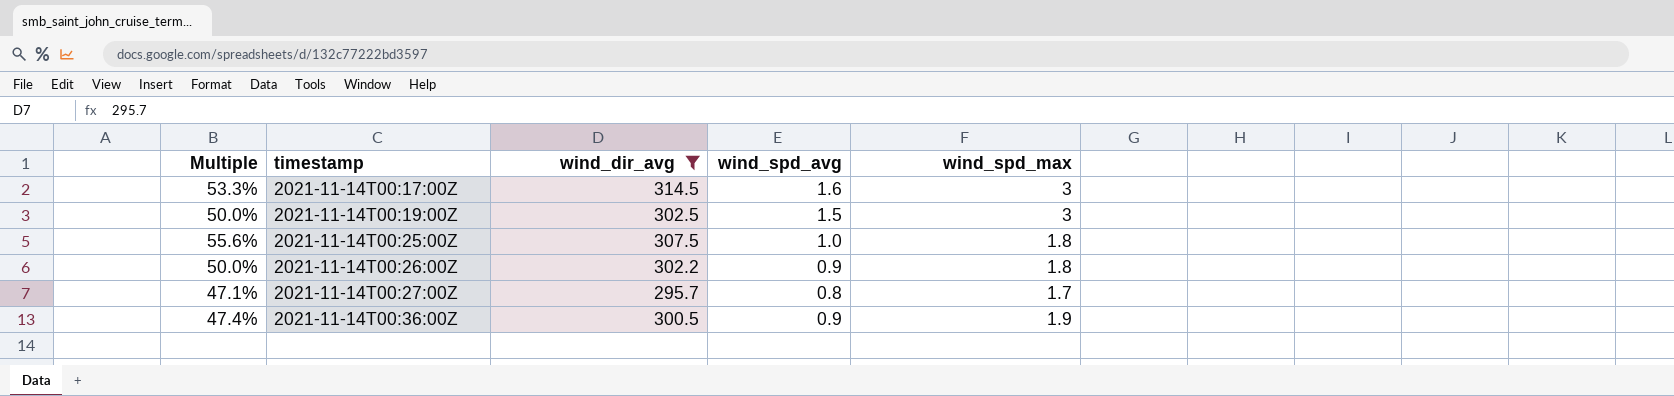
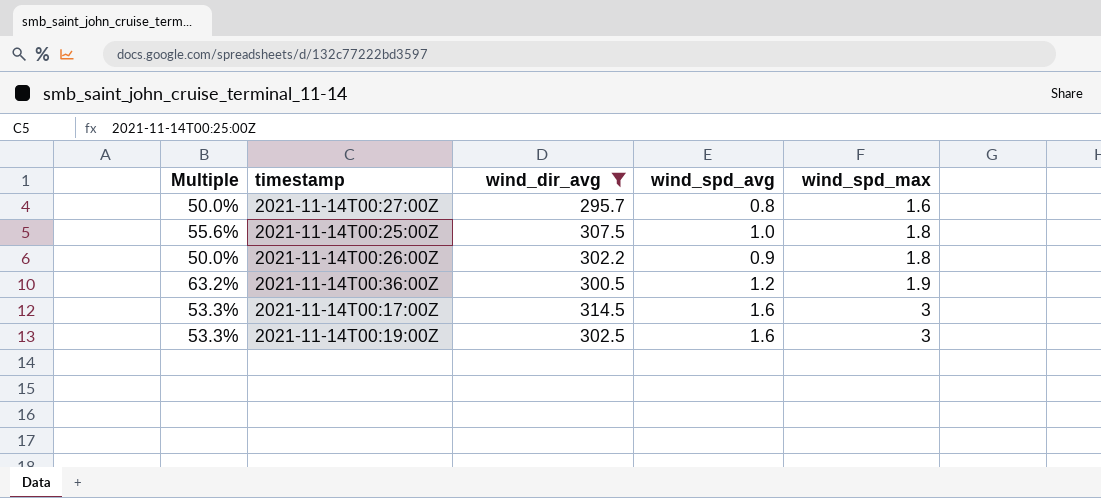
row order: timestamp ascending -> wind_spd_max ascending
2021-11-14T00:27:00Z | Multiple: 47.1% -> 50.0%
2021-11-14T00:27:00Z | wind_spd_max: 1.7 -> 1.6
2021-11-14T00:36:00Z | Multiple: 47.4% -> 63.2%
2021-11-14T00:36:00Z | wind_spd_avg: 0.9 -> 1.2
2021-11-14T00:19:00Z | Multiple: 50.0% -> 53.3%
2021-11-14T00:19:00Z | wind_spd_avg: 1.5 -> 1.6

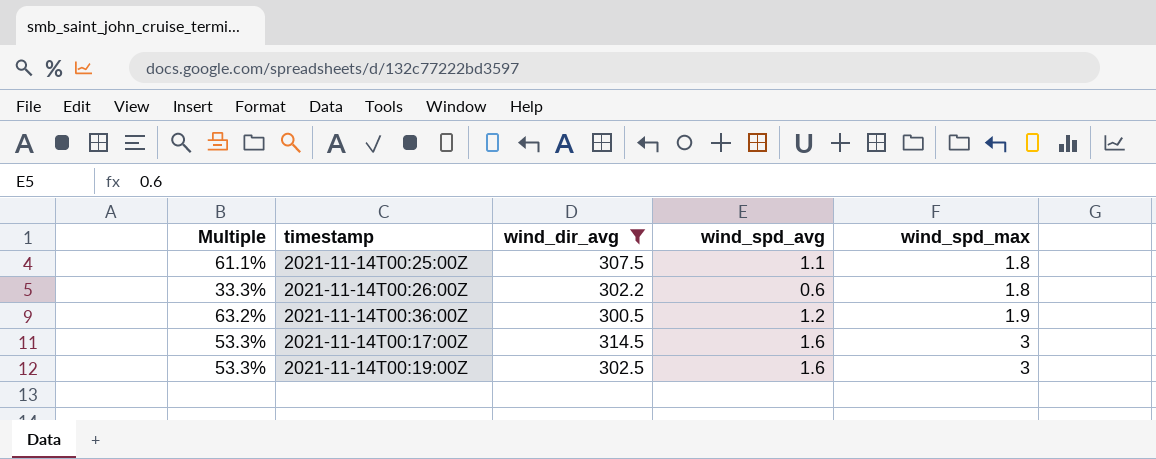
row 2021-11-14T00:27:00Z: 50.0% | 295.7 | 0.8 | 1.6 -> none
2021-11-14T00:25:00Z | Multiple: 55.6% -> 61.1%
2021-11-14T00:25:00Z | wind_spd_avg: 1.0 -> 1.1
2021-11-14T00:26:00Z | Multiple: 50.0% -> 33.3%
2021-11-14T00:26:00Z | wind_spd_avg: 0.9 -> 0.6

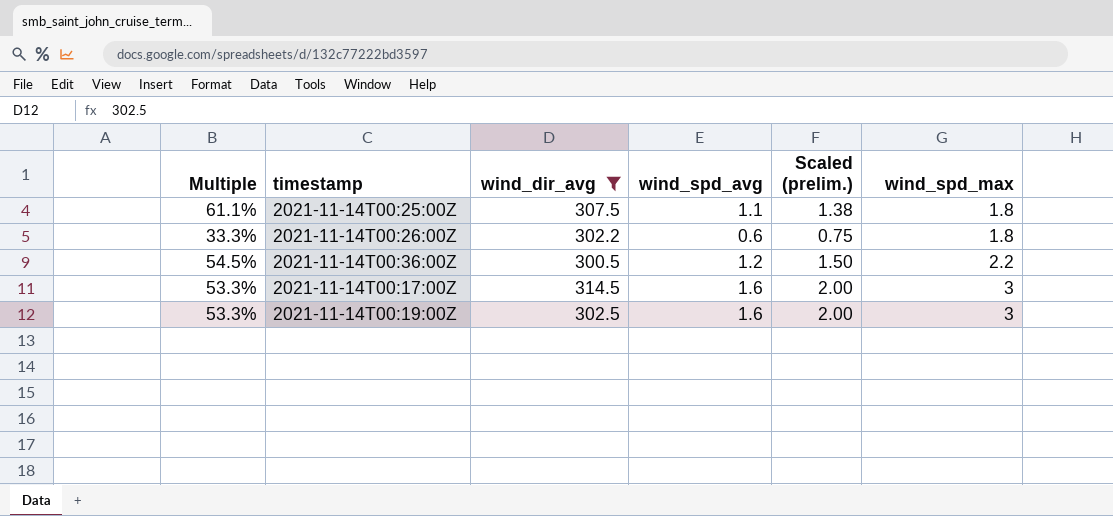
column Scaled (prelim.) | formula: none -> [wind_spd_avg] * 1.25
2021-11-14T00:36:00Z | Multiple: 63.2% -> 54.5%
2021-11-14T00:36:00Z | wind_spd_max: 1.9 -> 2.2

